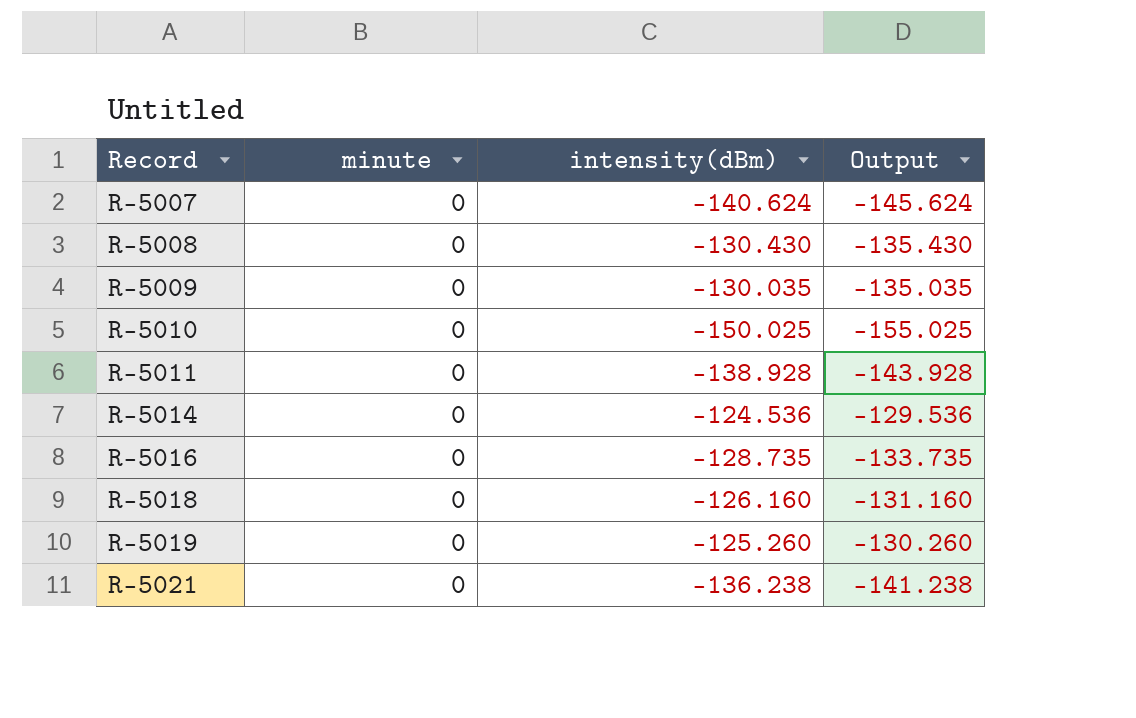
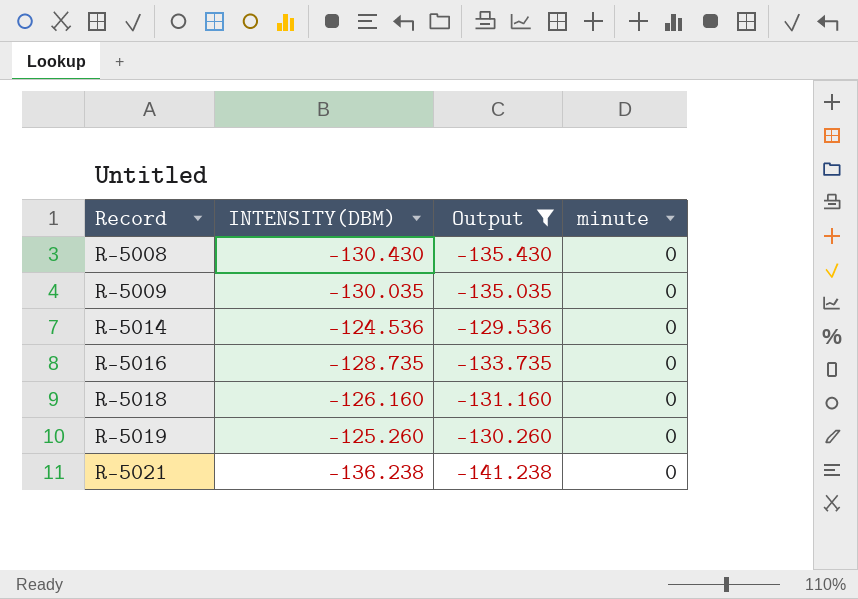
filter: none -> Output >= -141.238
column name: intensity(dBm) -> INTENSITY(DBM)
column minute | position: 2 -> 4

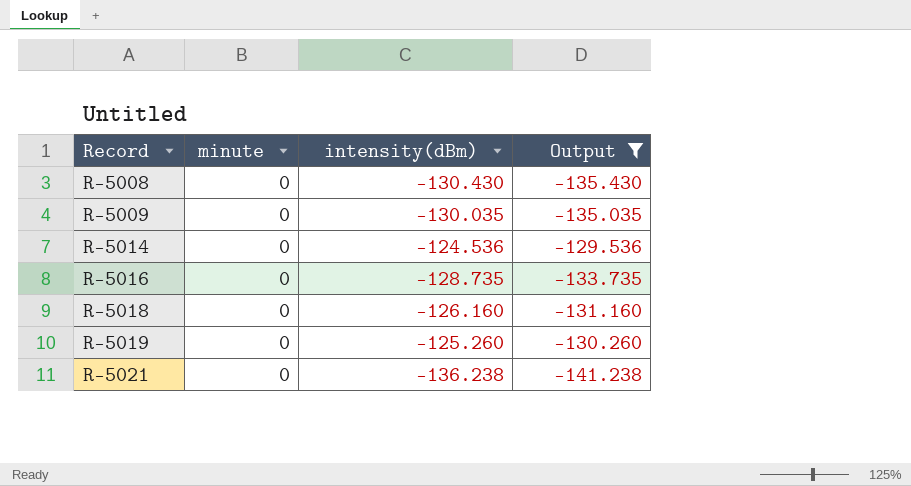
column minute | position: 4 -> 2
column name: INTENSITY(DBM) -> intensity(dBm)

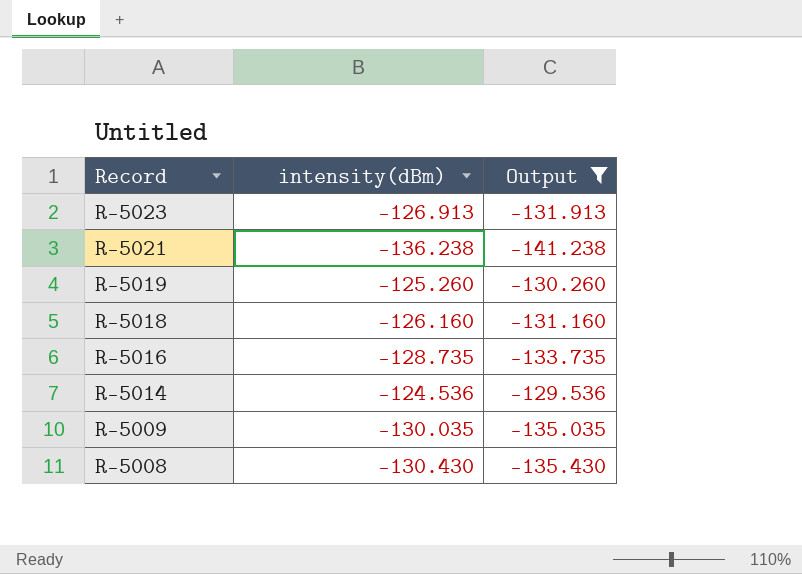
row order: Record ascending -> Record descending
column minute | position: 2 -> none
row R-5023: none -> -126.913 | -131.913

